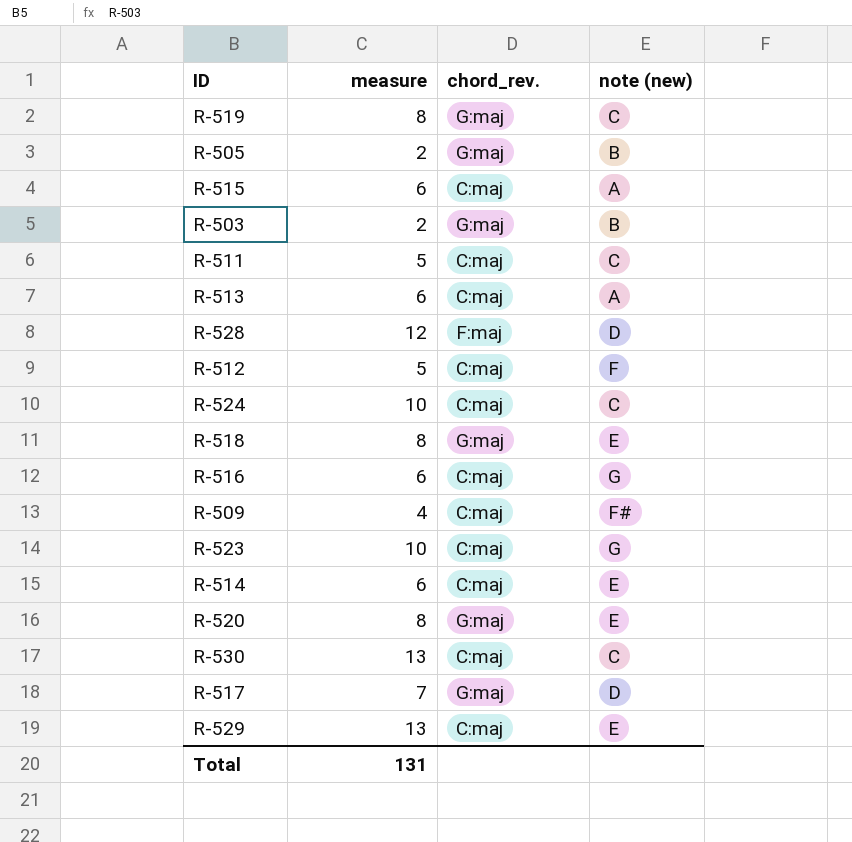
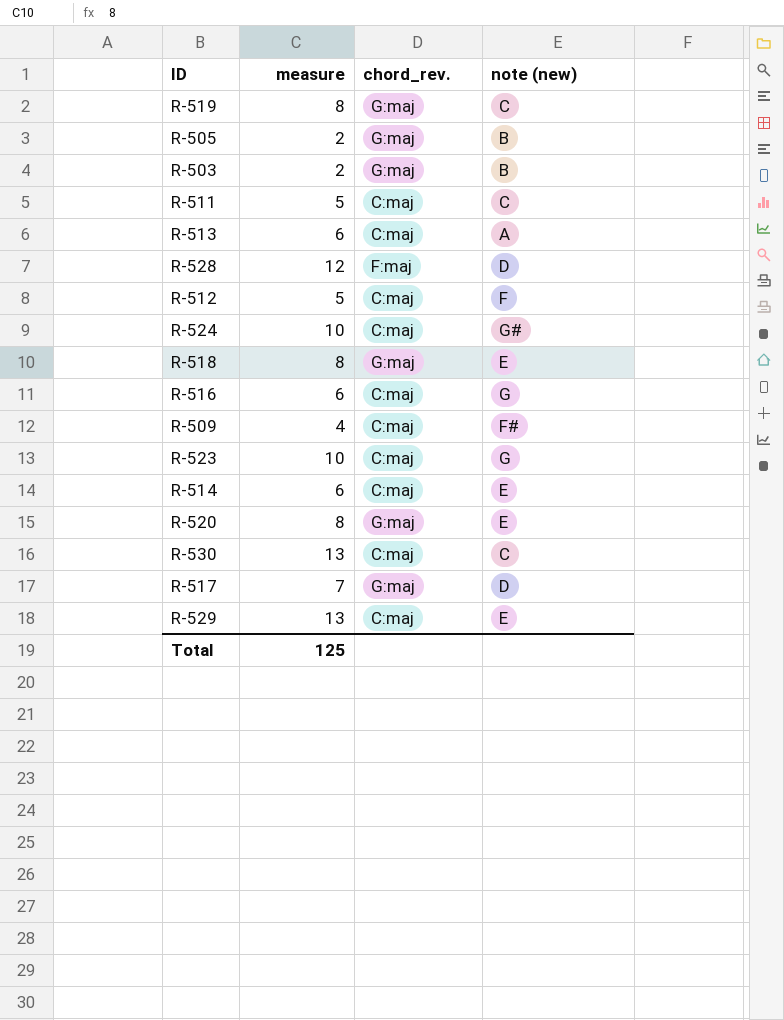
row R-515: 6 | C:maj | A -> none
R-524 | note (new): C -> G#
Total | measure: 131 -> 125

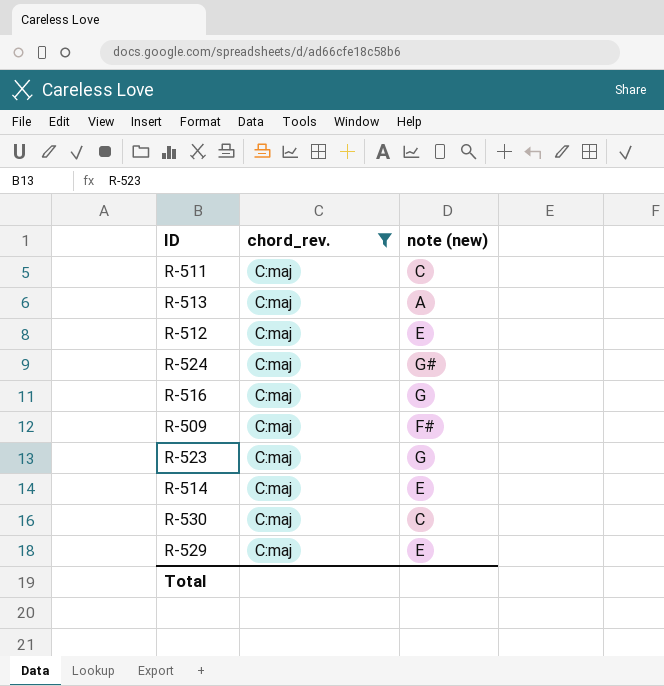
filter: none -> chord_rev. = C:maj
column measure | position: 2 -> none
R-512 | note (new): F -> E

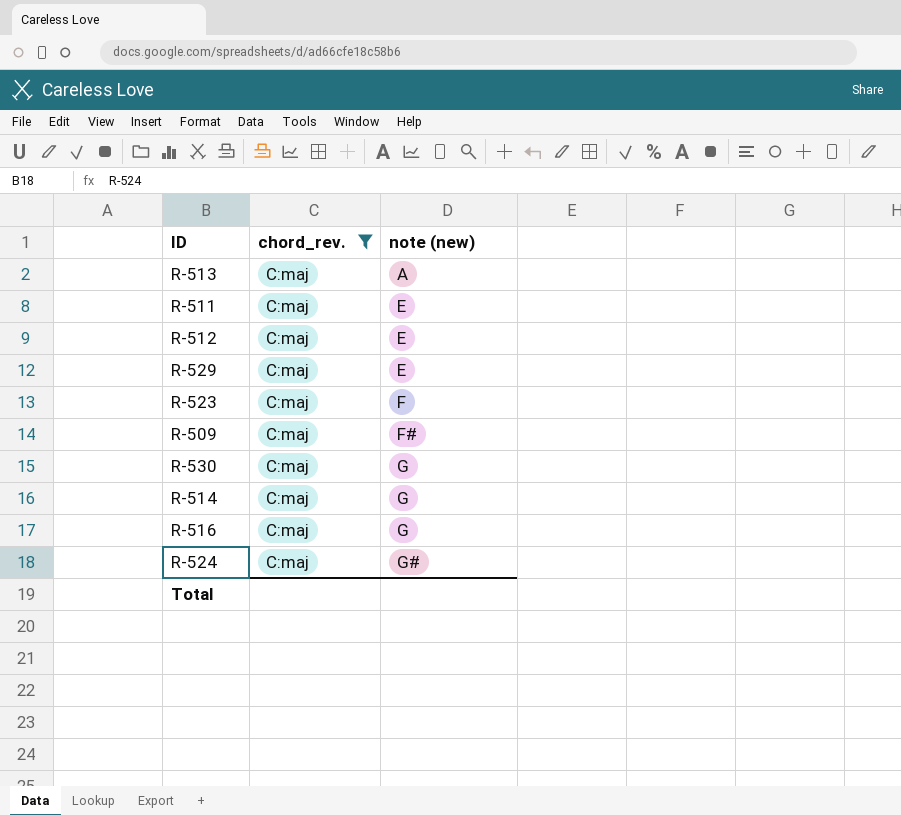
row order: none -> note (new) ascending
R-511 | note (new): C -> E
R-523 | note (new): G -> F
R-530 | note (new): C -> G
R-514 | note (new): E -> G

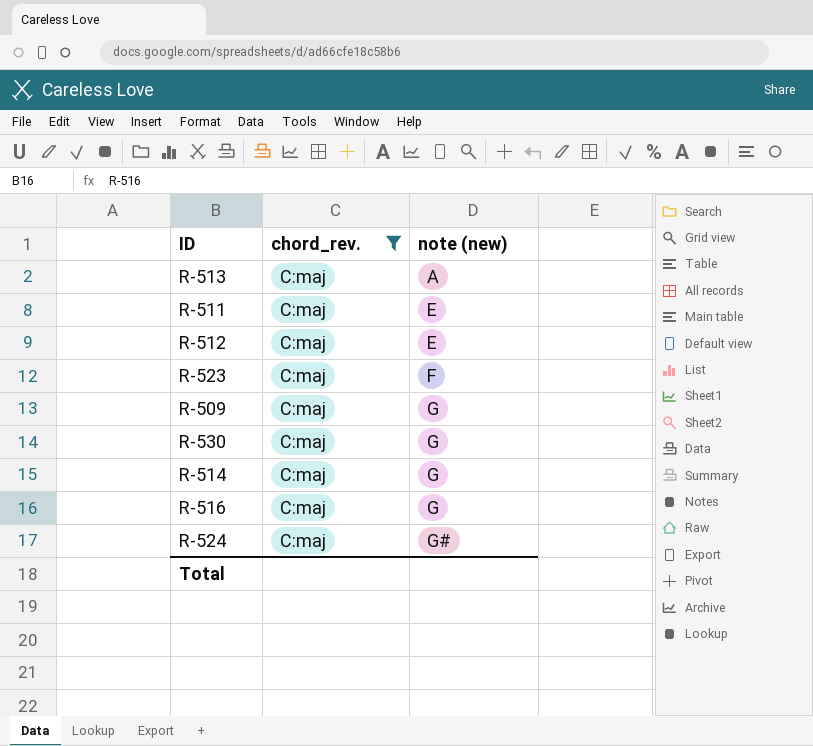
row R-529: C:maj | E -> none
R-509 | note (new): F# -> G

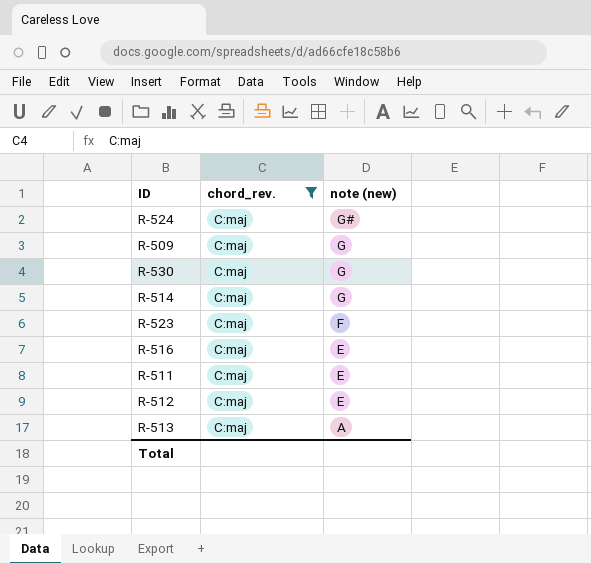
row order: note (new) ascending -> note (new) descending
R-516 | note (new): G -> E

